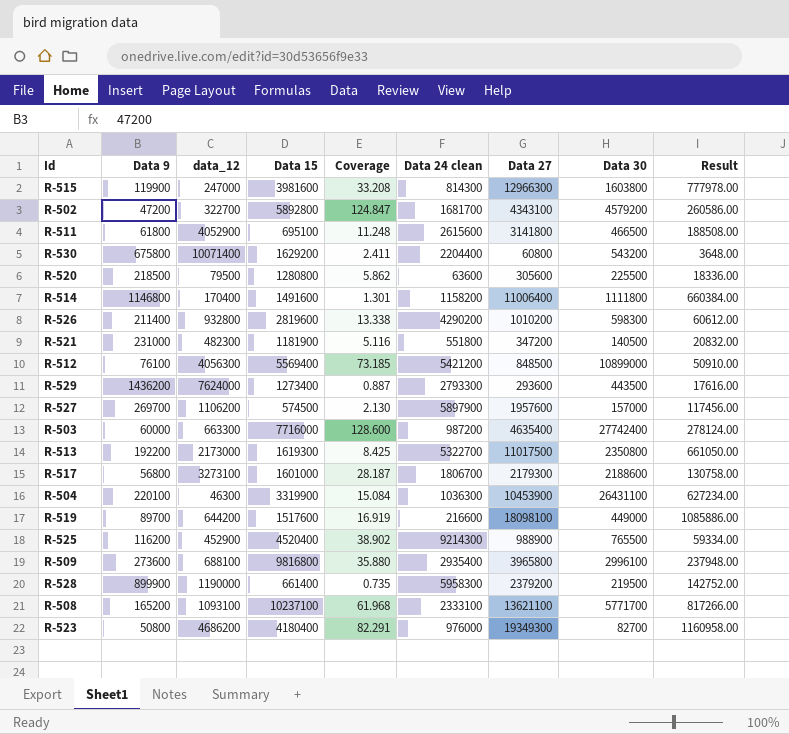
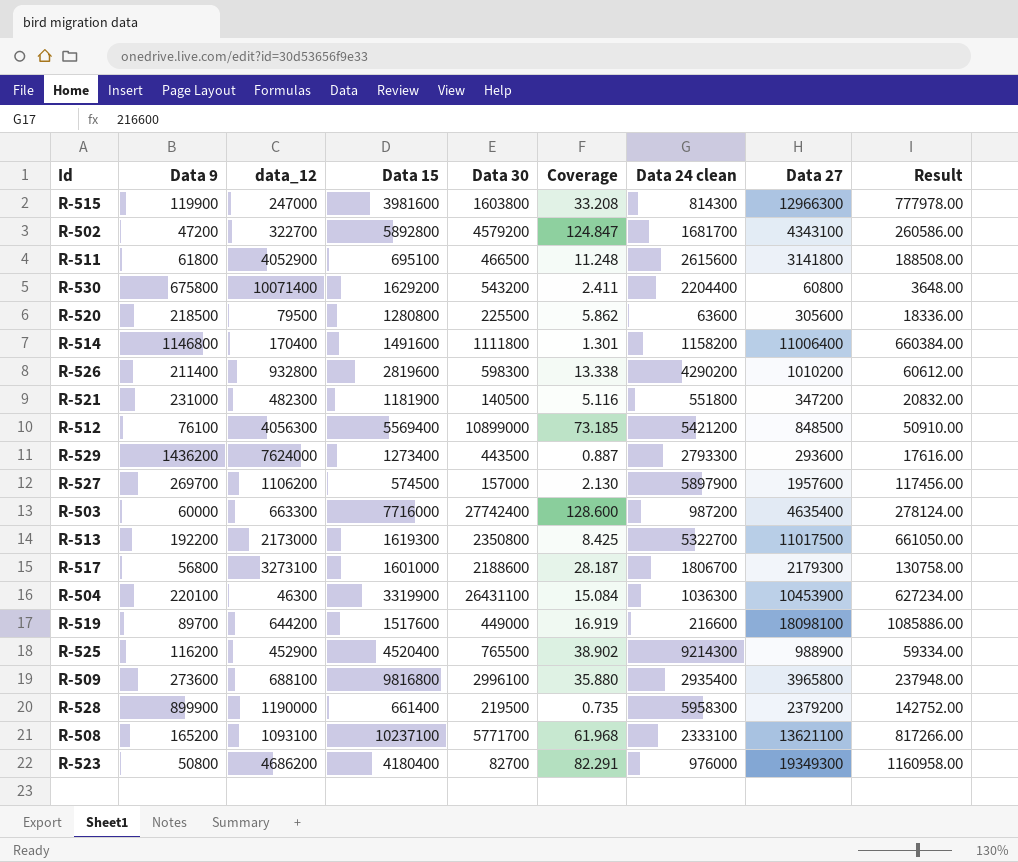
column Data 30 | position: 8 -> 5

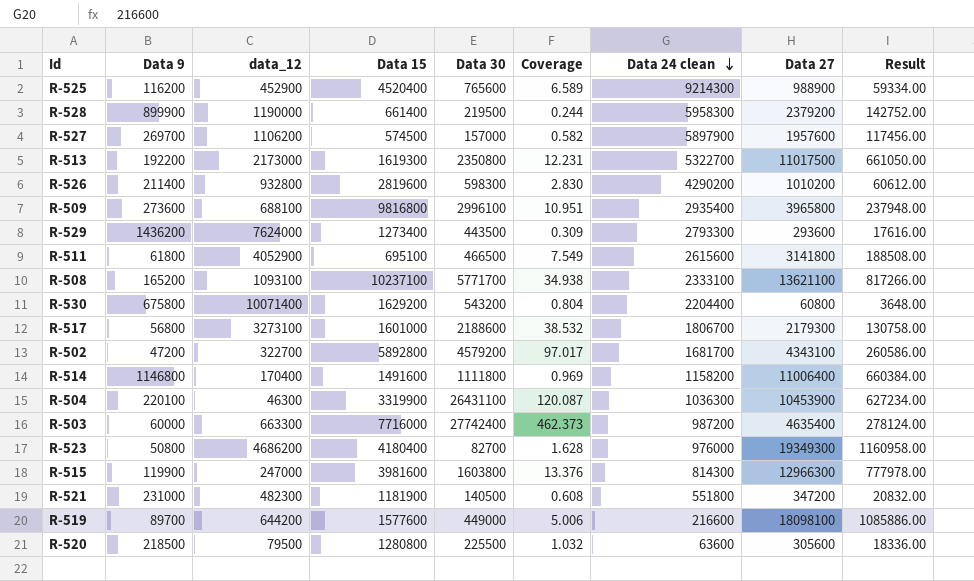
row order: none -> Data 24 clean descending
column Coverage | formula: [Data 15] / [Data 9] -> [Data 30] / [Data 9]
row R-512: 76100 | 4056300 | 5569400 | 10899000 | 73.185 | 5421200 | 848500 | 50910.00 -> none
R-525 | Data 30: 765500 -> 765600
R-519 | Data 15: 1517600 -> 1577600

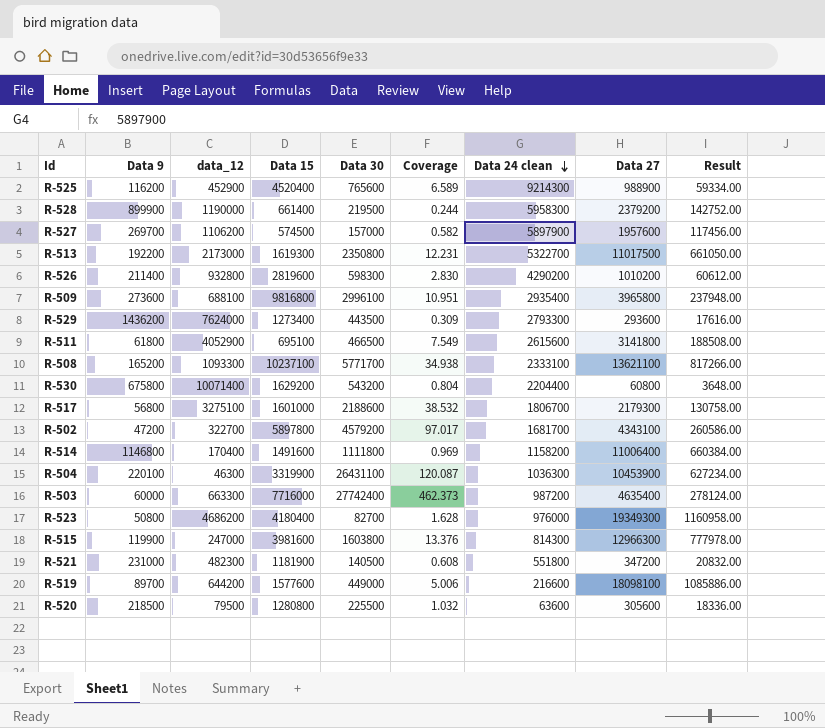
R-508 | data_12: 1093100 -> 1093300
R-517 | data_12: 3273100 -> 3275100
R-502 | Data 15: 5892800 -> 5897800

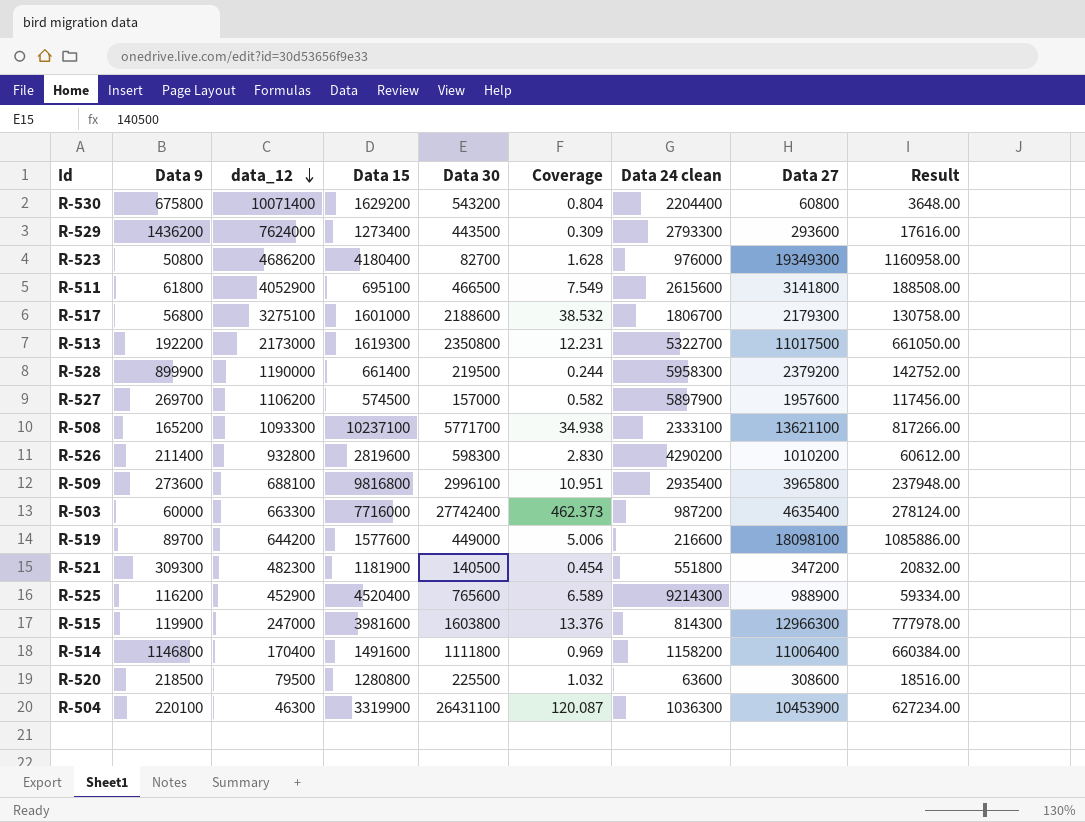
row order: Data 24 clean descending -> data_12 descending
row R-502: 47200 | 322700 | 5897800 | 4579200 | 97.017 | 1681700 | 4343100 | 260586.00 -> none
R-521 | Data 9: 231000 -> 309300
R-521 | Coverage: 0.608 -> 0.454
R-520 | Data 27: 305600 -> 308600
R-520 | Result: 18336.00 -> 18516.00

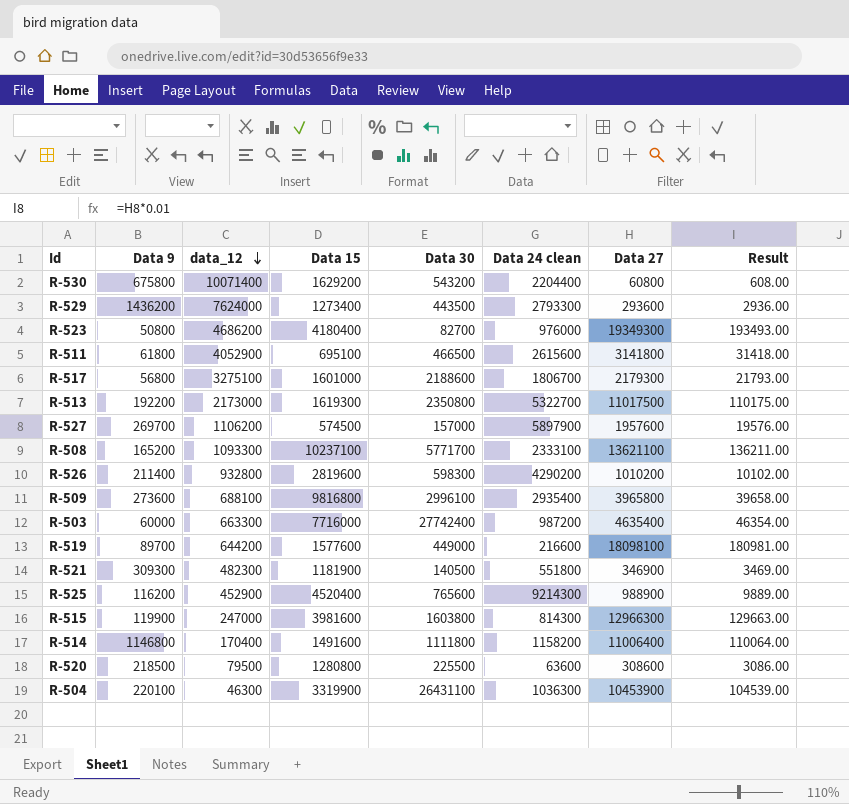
column Coverage | formula: [Data 30] / [Data 9] -> none
column Result | formula: [Data 27] * 0.06 -> [Data 27] * 0.01
row R-528: 899900 | 1190000 | 661400 | 219500 | 0.244 | 5958300 | 2379200 | 142752.00 -> none
R-521 | Data 27: 347200 -> 346900

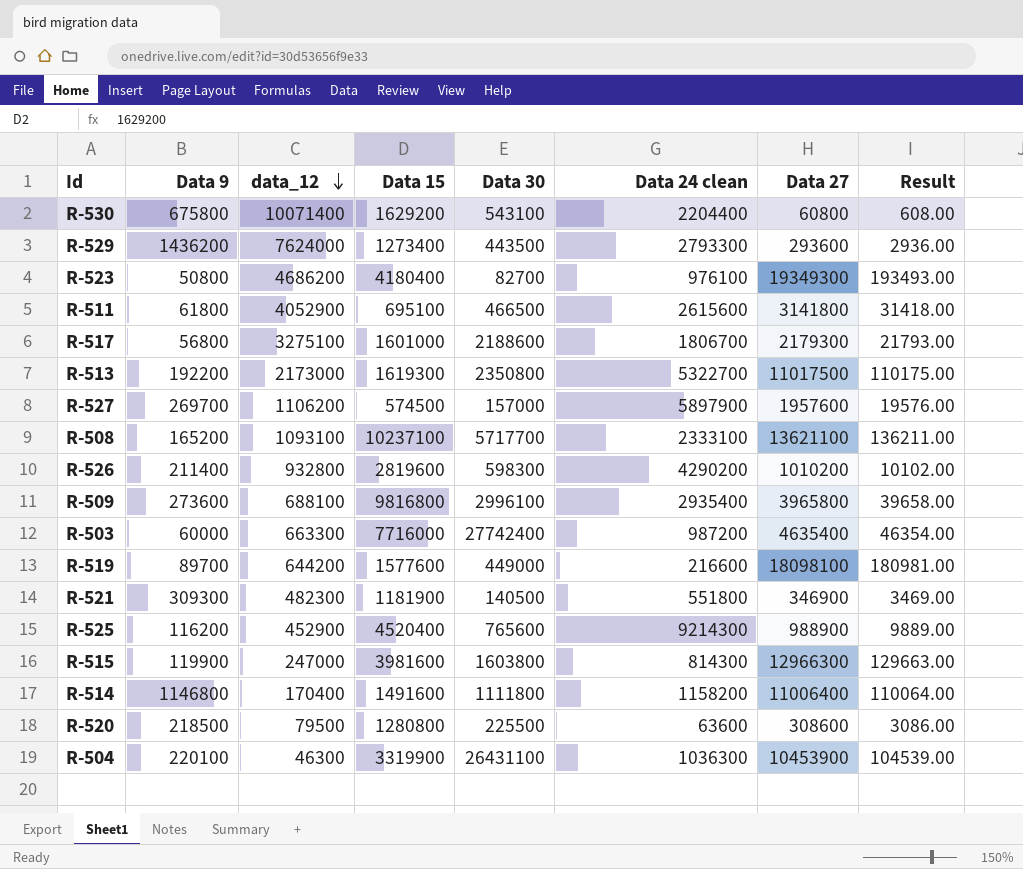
R-530 | Data 30: 543200 -> 543100
R-523 | Data 24 clean: 976000 -> 976100
R-508 | data_12: 1093300 -> 1093100
R-508 | Data 30: 5771700 -> 5717700

